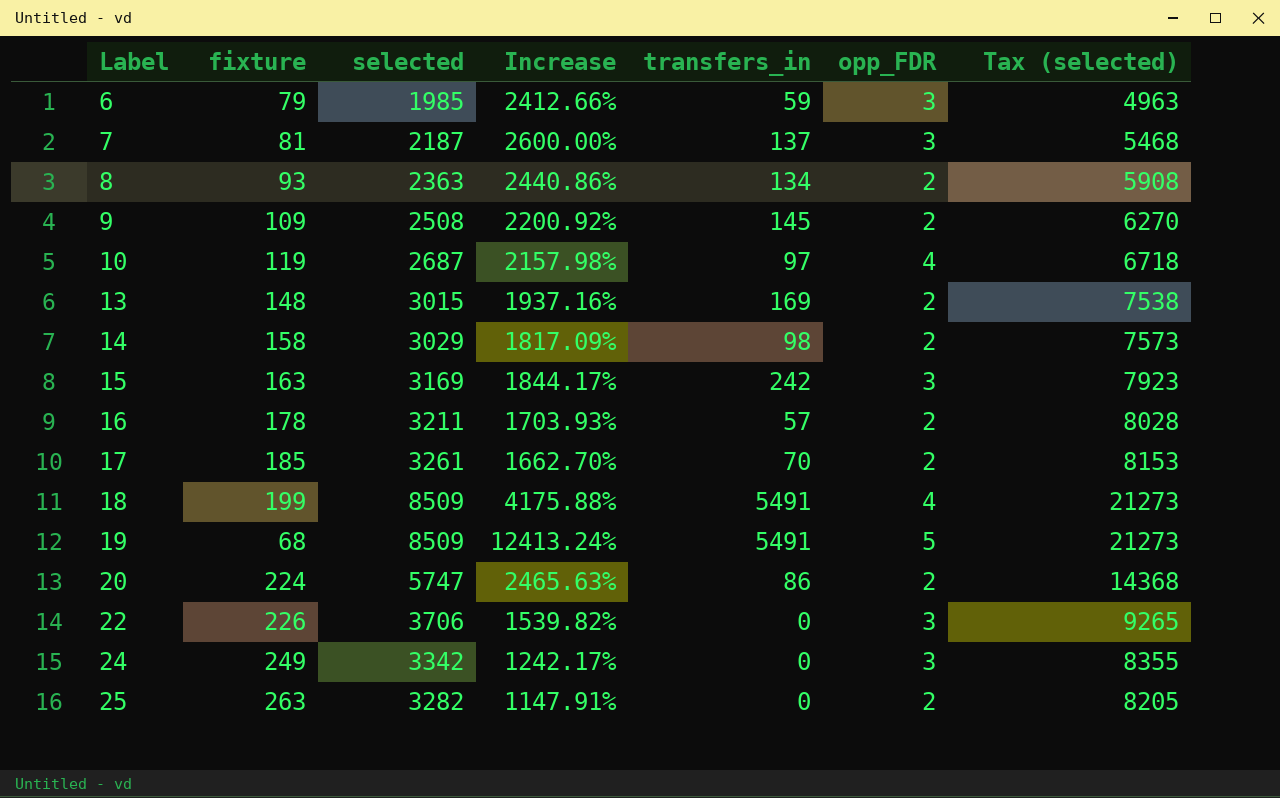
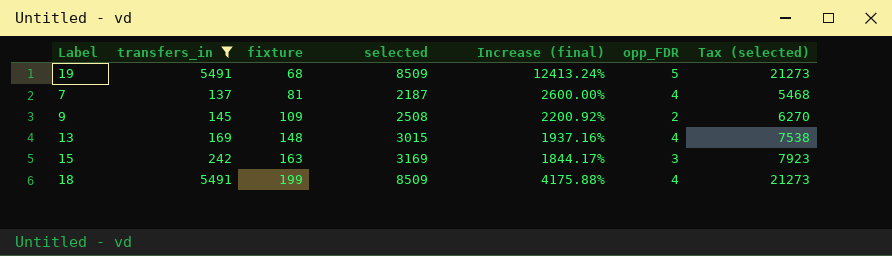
filter: none -> transfers_in >= 137
row order: Label ascending -> fixture ascending
column transfers_in | position: 5 -> 2
column name: Increase -> Increase (final)
7 | opp_FDR: 3 -> 4
13 | opp_FDR: 2 -> 4

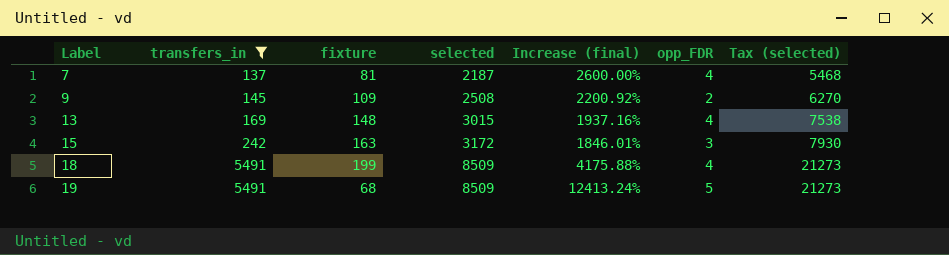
row order: fixture ascending -> Label ascending
15 | selected: 3169 -> 3172
15 | Increase (final): 1844.17% -> 1846.01%
15 | Tax (selected): 7923 -> 7930

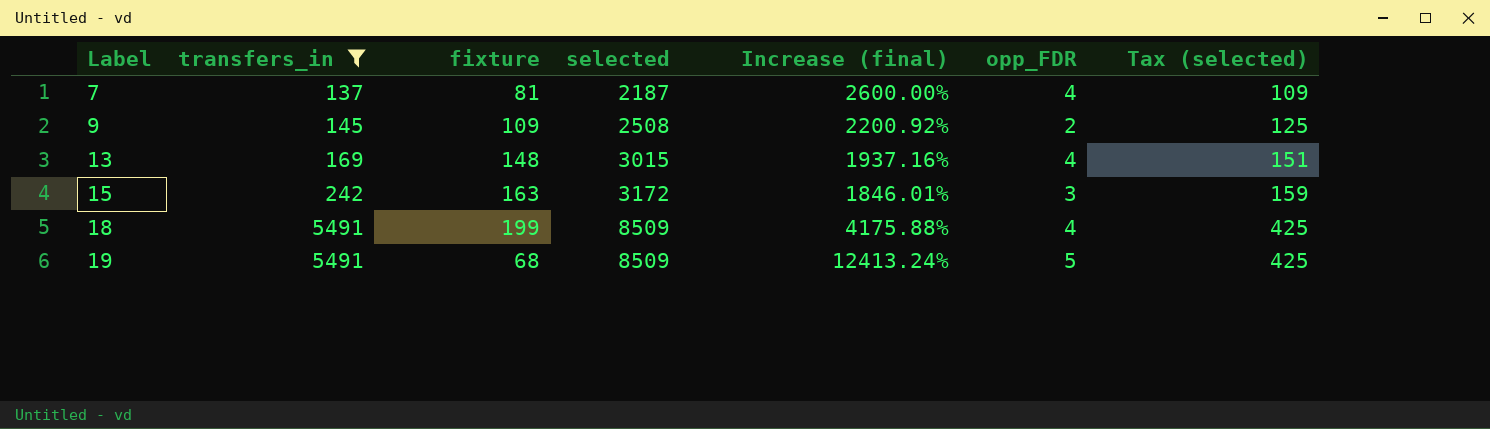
column Tax (selected) | formula: [selected] * 2.5 -> [selected] * 0.05

